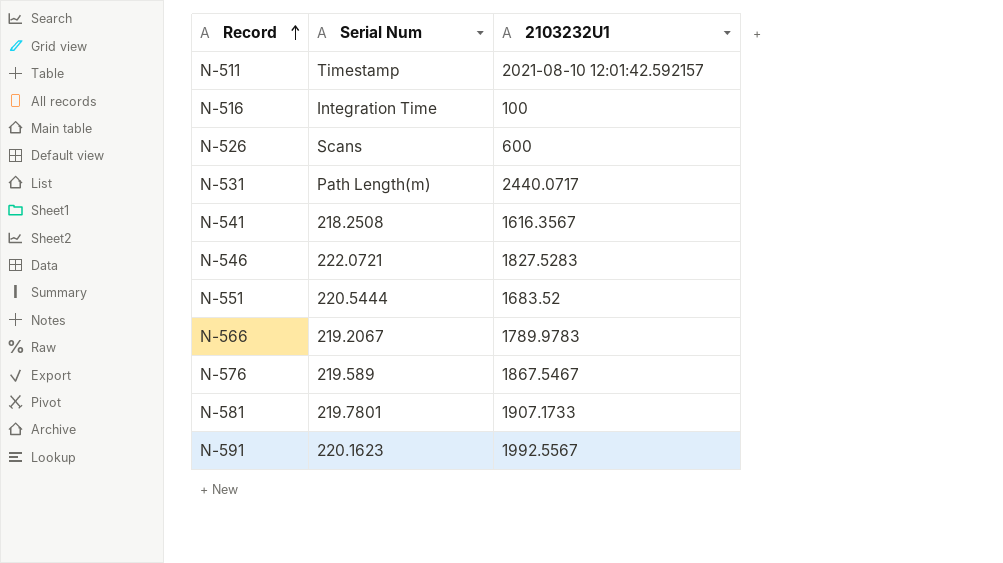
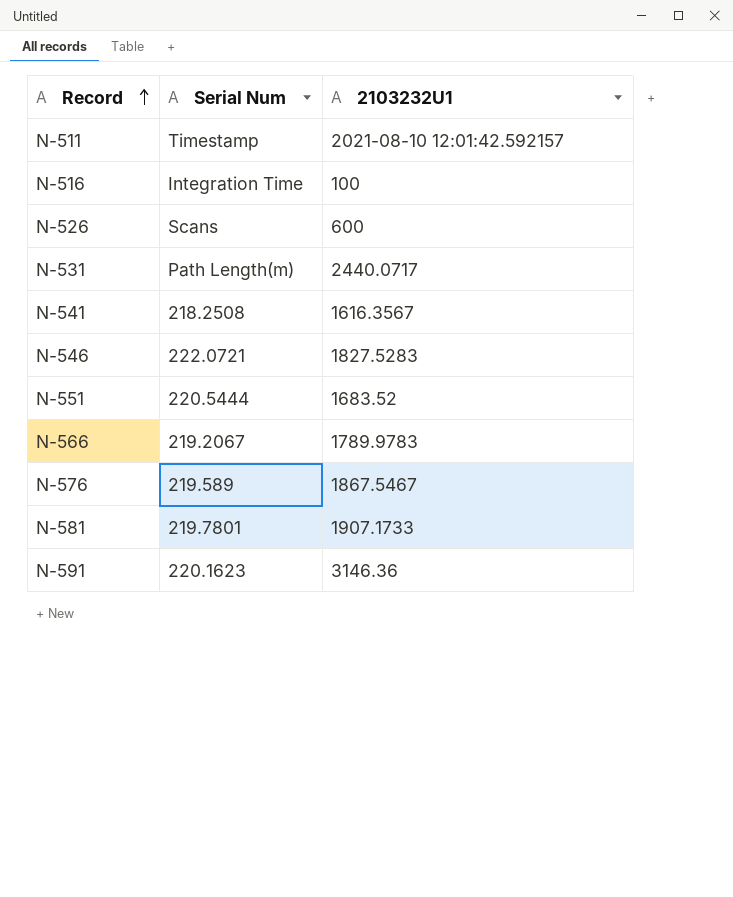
N-591 | 2103232U1: 1992.5567 -> 3146.36

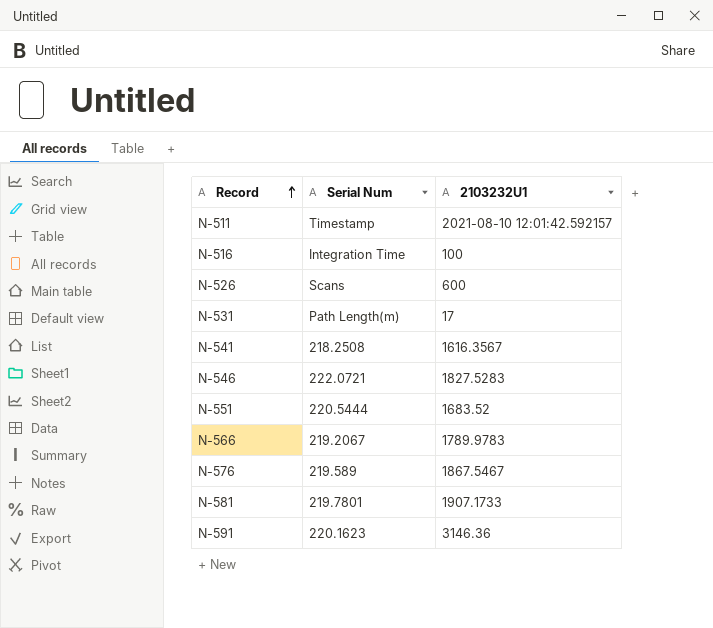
N-531 | 2103232U1: 2440.0717 -> 17

